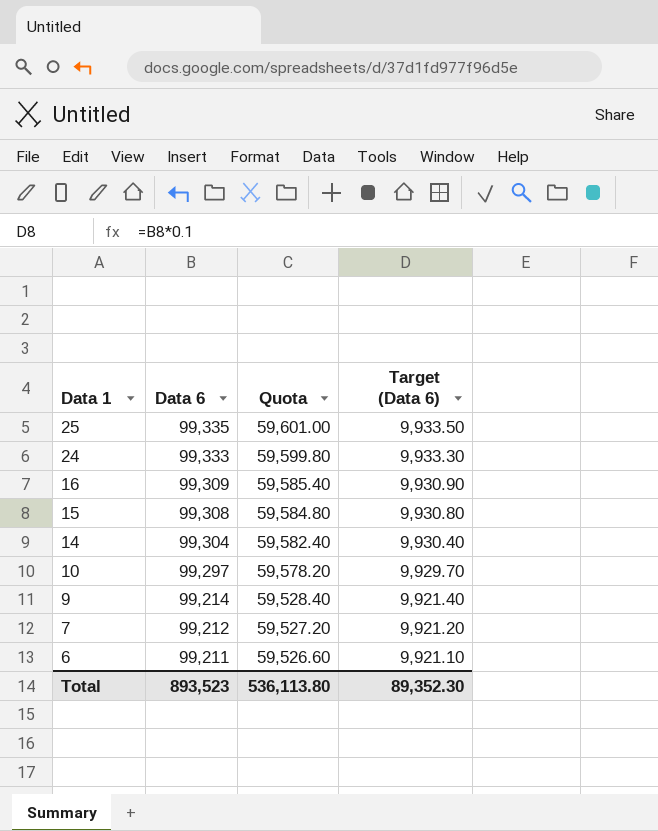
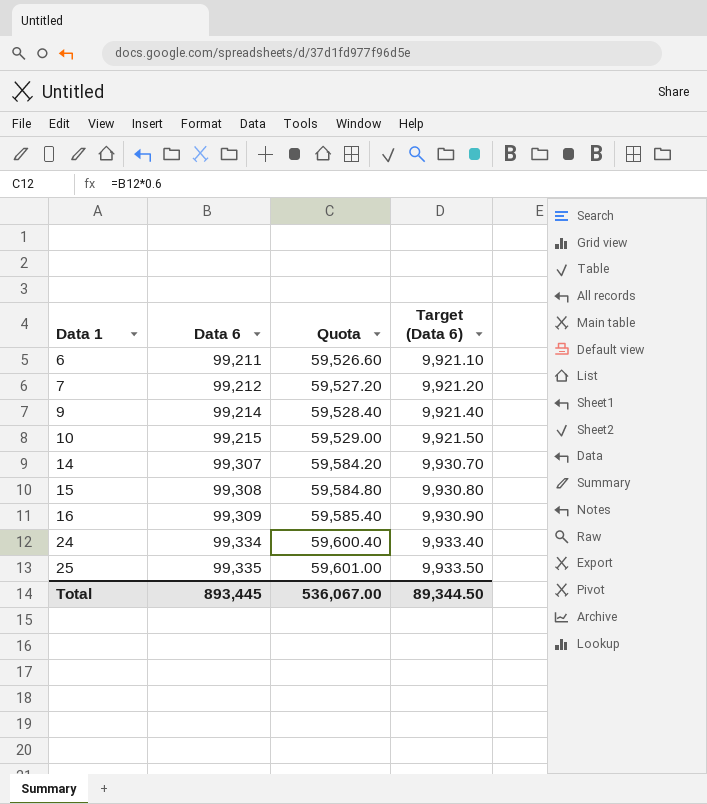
row order: Data 1 descending -> Data 1 ascending
10 | Data 6: 99,297 -> 99,215
10 | Quota: 59,578.20 -> 59,529.00
10 | Target (Data 6): 9,929.70 -> 9,921.50
14 | Data 6: 99,304 -> 99,307
14 | Quota: 59,582.40 -> 59,584.20
14 | Target (Data 6): 9,930.40 -> 9,930.70
24 | Data 6: 99,333 -> 99,334
24 | Quota: 59,599.80 -> 59,600.40
24 | Target (Data 6): 9,933.30 -> 9,933.40
Total | Data 6: 893,523 -> 893,445
Total | Quota: 536,113.80 -> 536,067.00
Total | Target (Data 6): 89,352.30 -> 89,344.50

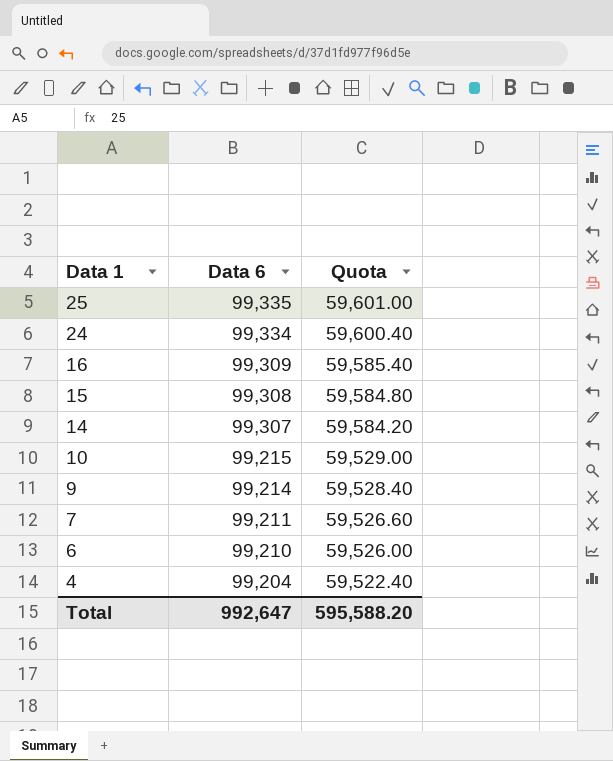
row order: Data 1 ascending -> Data 1 descending
column Target (Data 6) | formula: [Data 6] * 0.1 -> none
7 | Data 6: 99,212 -> 99,211
7 | Quota: 59,527.20 -> 59,526.60
6 | Data 6: 99,211 -> 99,210
6 | Quota: 59,526.60 -> 59,526.00
row 4: none -> 99,204 | 59,522.40
Total | Data 6: 893,445 -> 992,647
Total | Quota: 536,067.00 -> 595,588.20

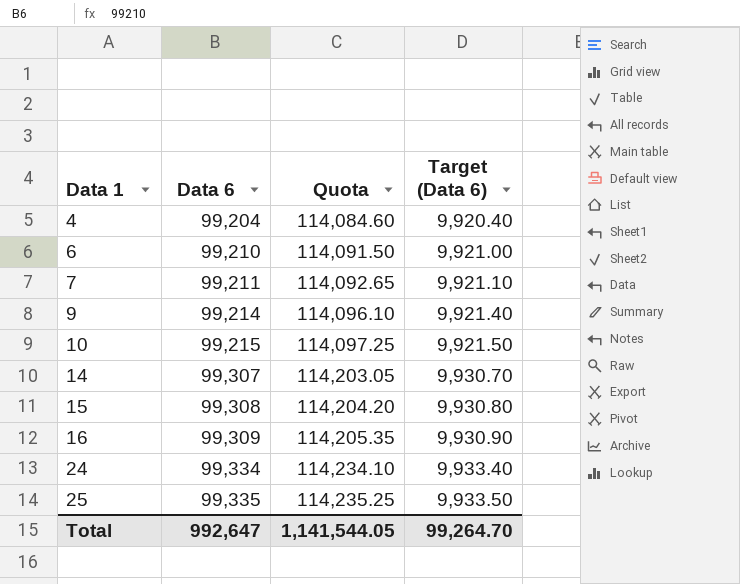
row order: Data 1 descending -> Data 1 ascending
column Quota | formula: [Data 6] * 0.6 -> [Data 6] * 1.15
column Target (Data 6) | formula: none -> [Data 6] * 0.1
Total | Quota: 595,588.20 -> 1,141,544.05

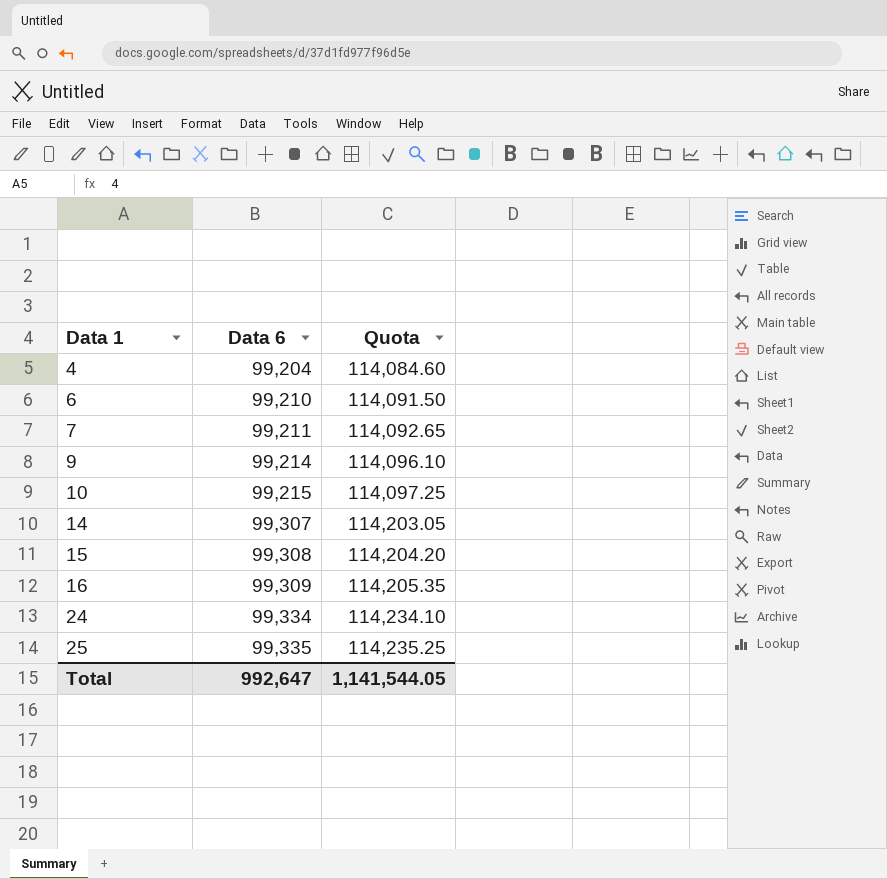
column Target (Data 6) | formula: [Data 6] * 0.1 -> none

